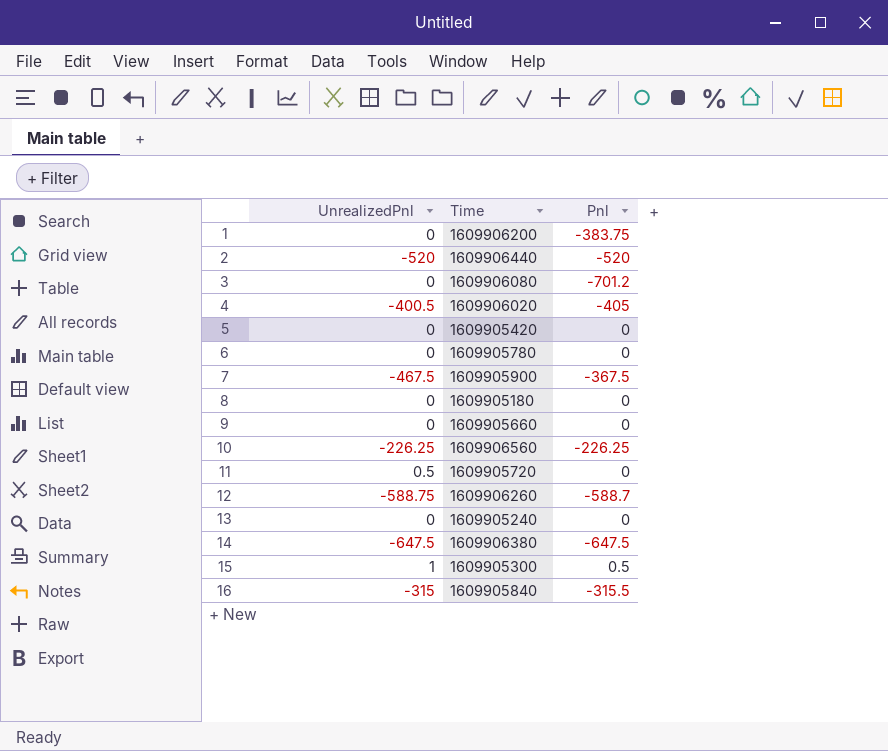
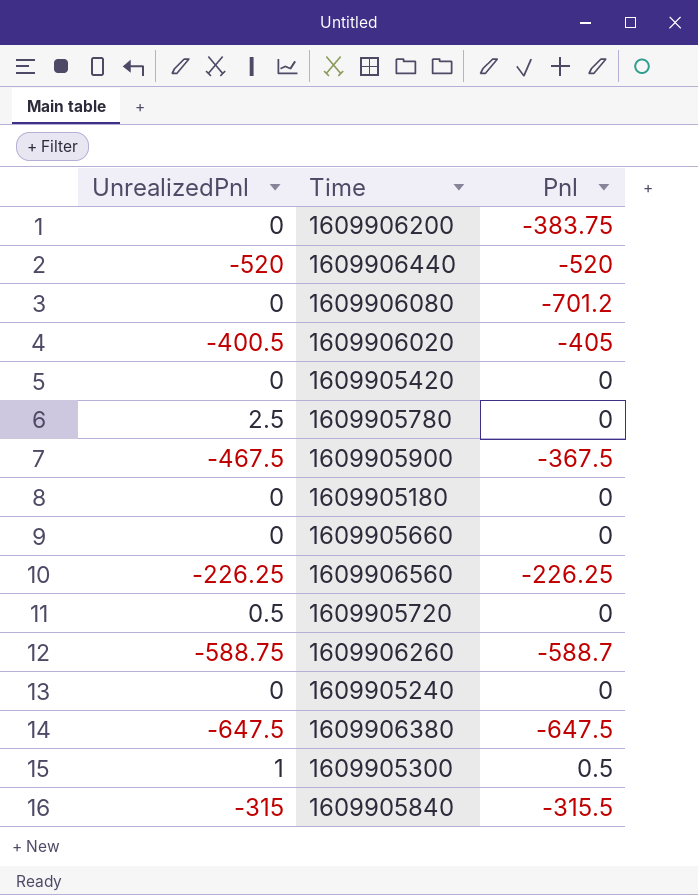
1609905780 | UnrealizedPnl: 0 -> 2.5

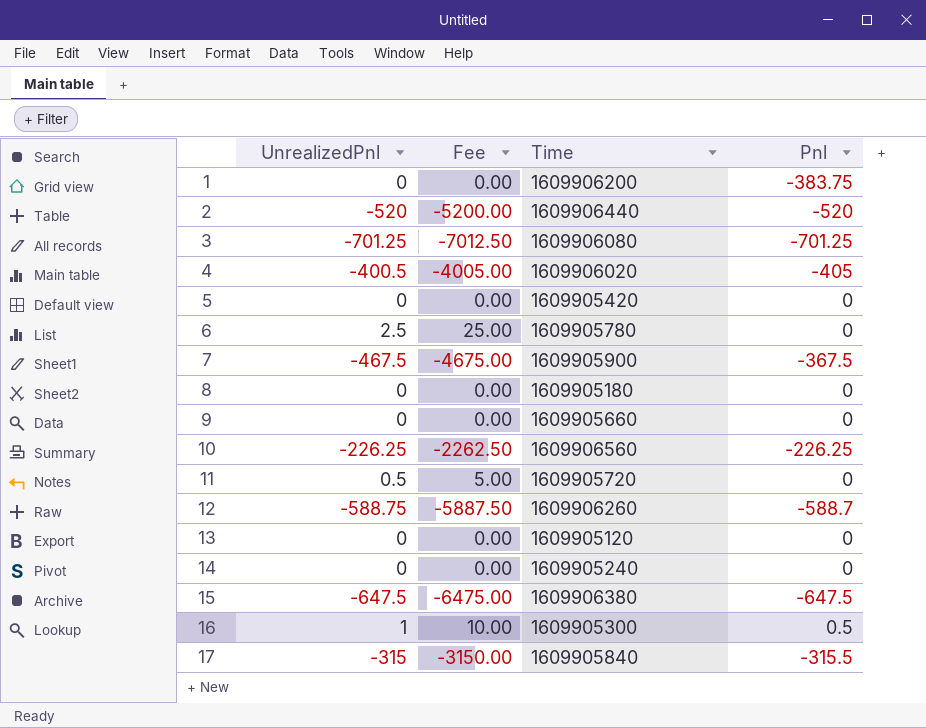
column Fee | formula: none -> [UnrealizedPnl] * 10
1609906080 | UnrealizedPnl: 0 -> -701.25
1609906080 | Pnl: -701.2 -> -701.25
row 1609905120: none -> 0 | 0.00 | 0

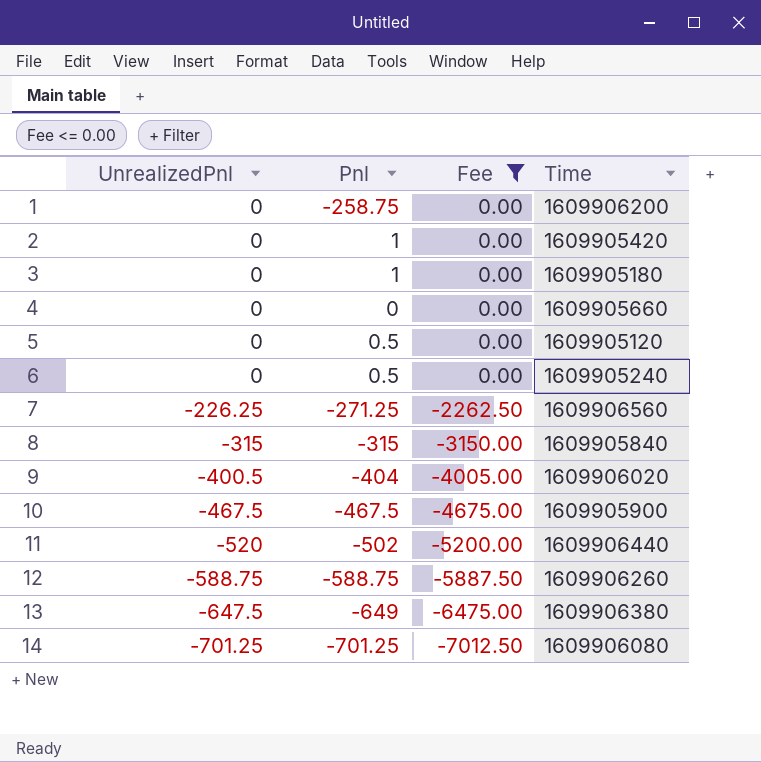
filter: none -> Fee <= 0.00
row order: none -> UnrealizedPnl descending
column Pnl | position: 4 -> 2
1609906200 | Pnl: -383.75 -> -258.75
1609905420 | Pnl: 0 -> 1
1609905180 | Pnl: 0 -> 1
1609905120 | Pnl: 0 -> 0.5
1609905240 | Pnl: 0 -> 0.5
1609906560 | Pnl: -226.25 -> -271.25
1609905840 | Pnl: -315.5 -> -315
1609906020 | Pnl: -405 -> -404
1609905900 | Pnl: -367.5 -> -467.5
1609906440 | Pnl: -520 -> -502
1609906260 | Pnl: -588.7 -> -588.75
1609906380 | Pnl: -647.5 -> -649

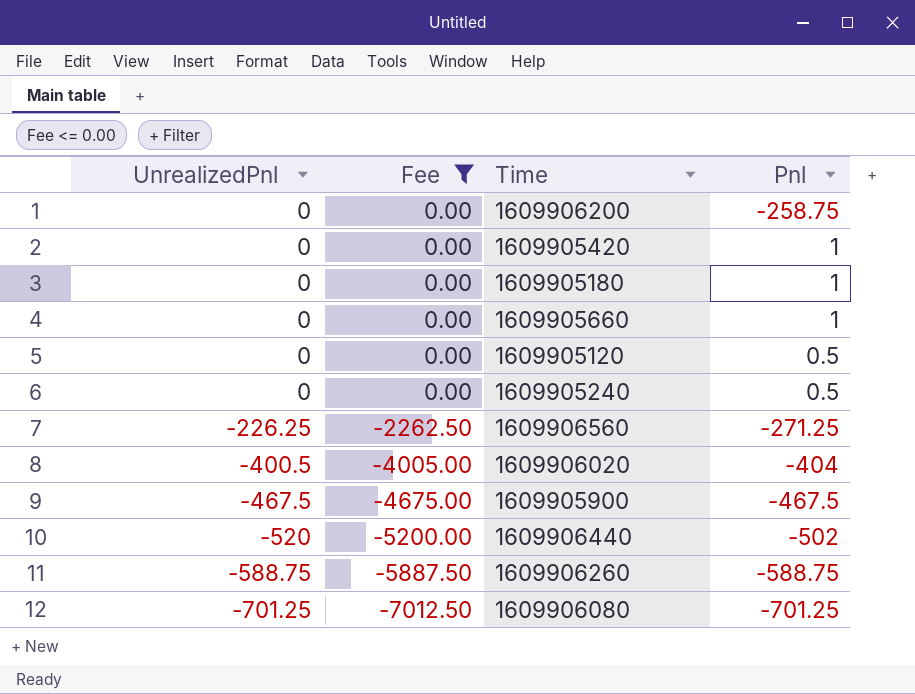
column Pnl | position: 2 -> 4
row 1609905840: -315 | -315 | -3150.00 -> none
row 1609906380: -647.5 | -649 | -6475.00 -> none
1609905660 | Pnl: 0 -> 1

